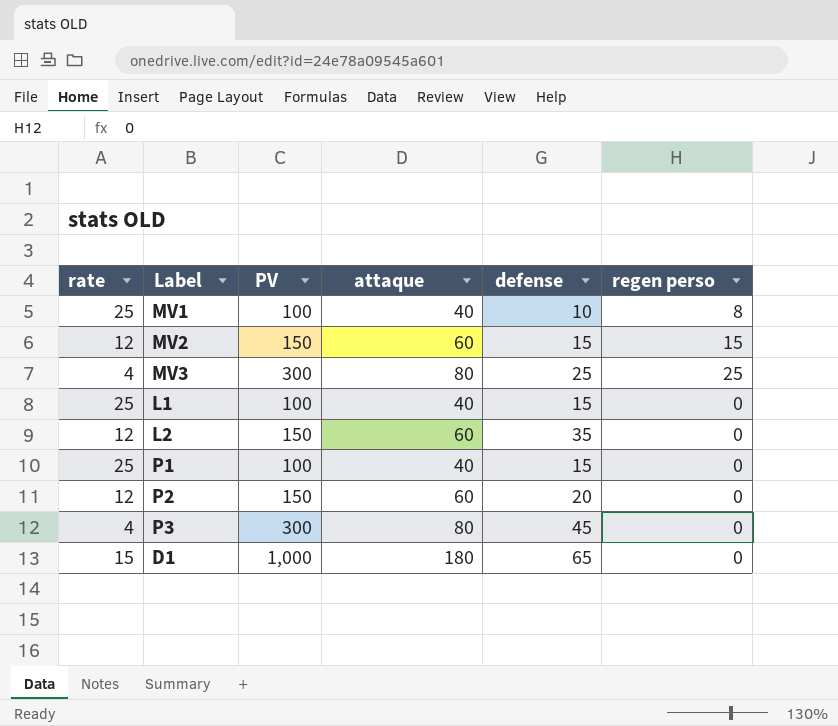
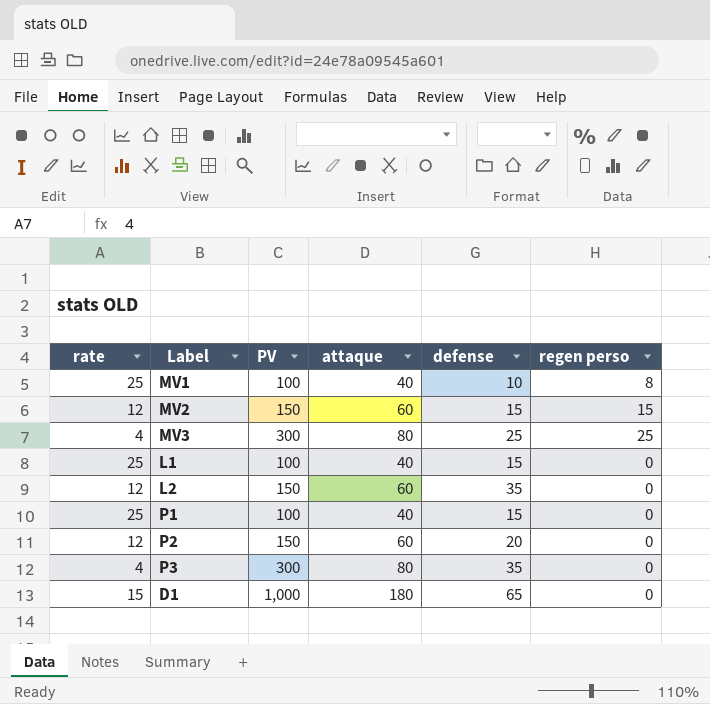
P3 | defense: 45 -> 35

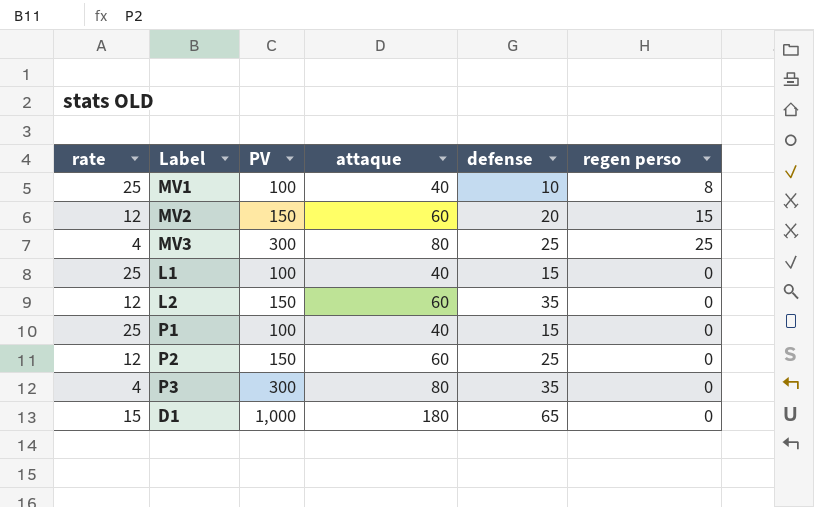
MV2 | defense: 15 -> 20
P2 | defense: 20 -> 25

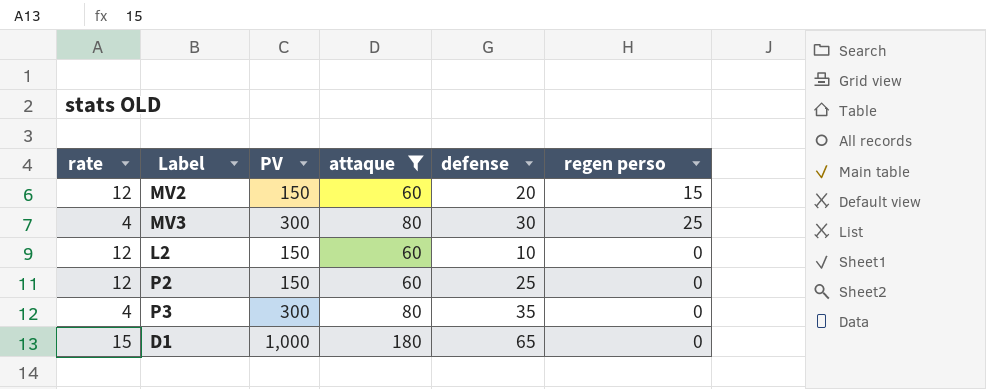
filter: none -> attaque != 40
MV3 | defense: 25 -> 30
L2 | defense: 35 -> 10

